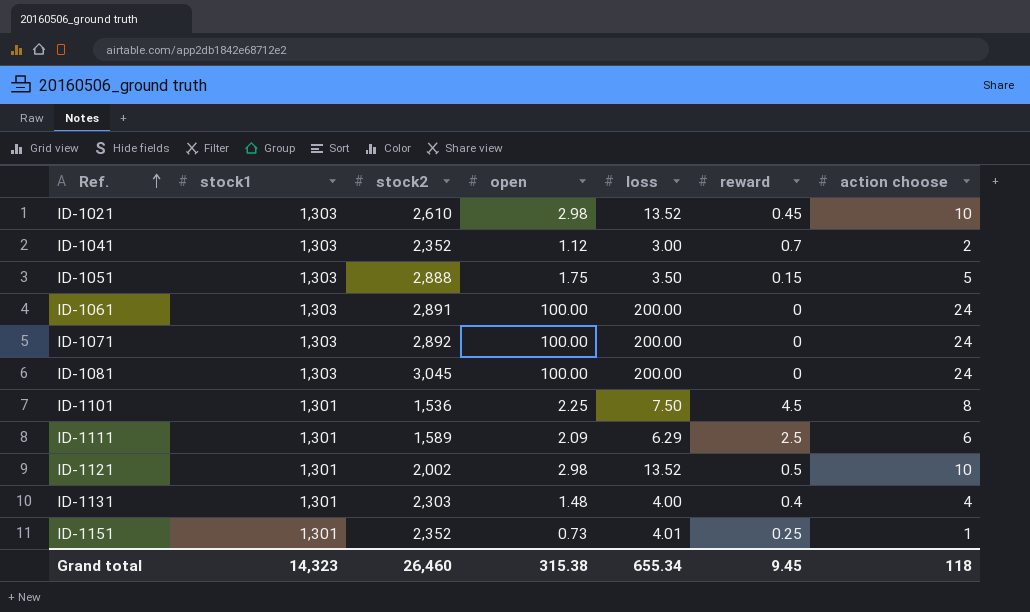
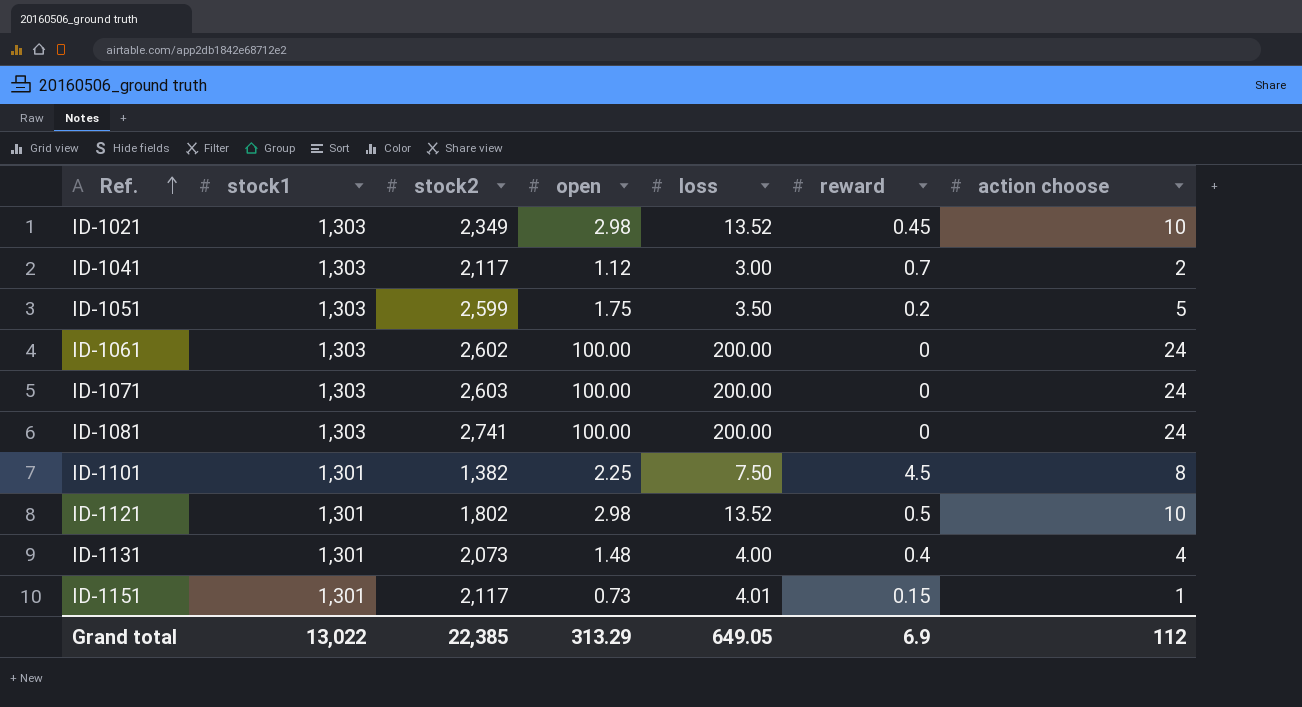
row ID-1111: 1,301 | 1,589 | 2.09 | 6.29 | 2.5 | 6 -> none
ID-1021 | stock2: 2,610 -> 2,349
ID-1041 | stock2: 2,352 -> 2,117
ID-1051 | stock2: 2,888 -> 2,599
ID-1051 | reward: 0.15 -> 0.2
ID-1061 | stock2: 2,891 -> 2,602
ID-1071 | stock2: 2,892 -> 2,603
ID-1081 | stock2: 3,045 -> 2,741
ID-1101 | stock2: 1,536 -> 1,382
ID-1121 | stock2: 2,002 -> 1,802
ID-1131 | stock2: 2,303 -> 2,073
ID-1151 | stock2: 2,352 -> 2,117
ID-1151 | reward: 0.25 -> 0.15
Grand total | stock1: 14,323 -> 13,022
Grand total | stock2: 26,460 -> 22,385
Grand total | open: 315.38 -> 313.29
Grand total | loss: 655.34 -> 649.05
Grand total | reward: 9.45 -> 6.9
Grand total | action choose: 118 -> 112

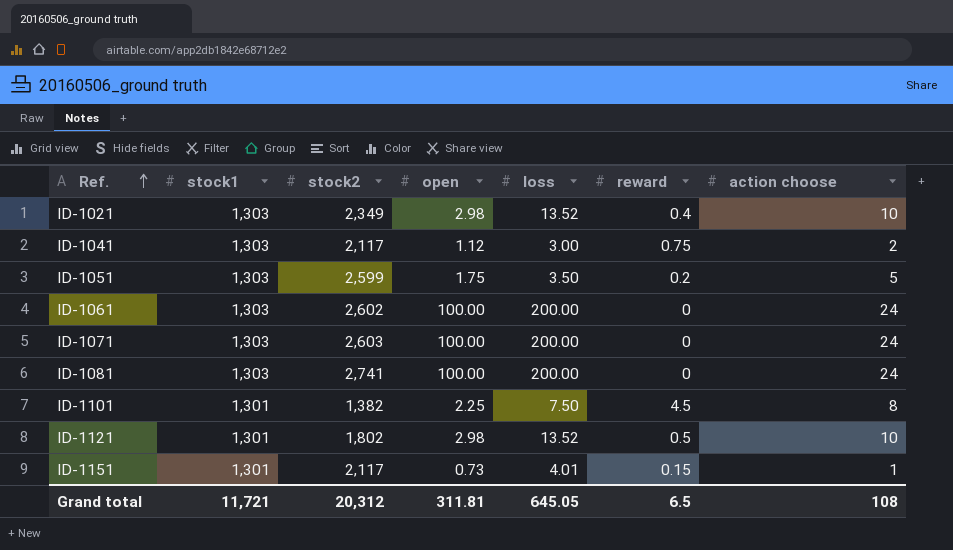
row ID-1131: 1,301 | 2,073 | 1.48 | 4.00 | 0.4 | 4 -> none
ID-1021 | reward: 0.45 -> 0.4
ID-1041 | reward: 0.7 -> 0.75
Grand total | stock1: 13,022 -> 11,721
Grand total | stock2: 22,385 -> 20,312
Grand total | open: 313.29 -> 311.81
Grand total | loss: 649.05 -> 645.05
Grand total | reward: 6.9 -> 6.5
Grand total | action choose: 112 -> 108

